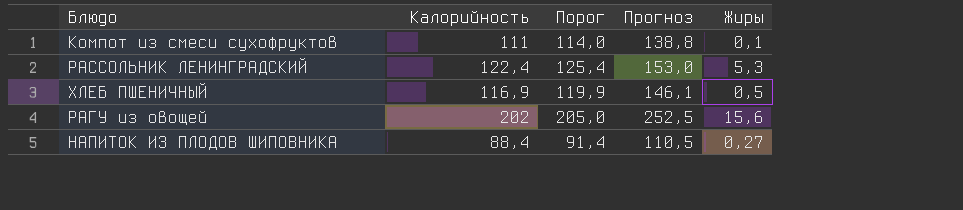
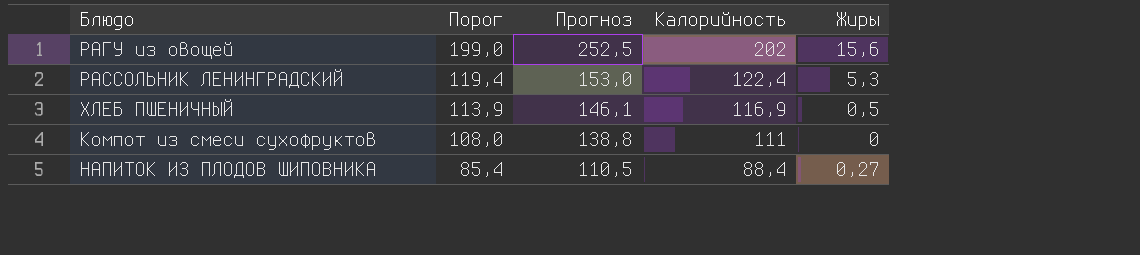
row order: none -> Порог descending
column Порог | formula: [Калорийность] + 3 -> [Калорийность] - 3
column Калорийность | position: 2 -> 4
Компот из смеси сухофруктов | Жиры: 0,1 -> 0

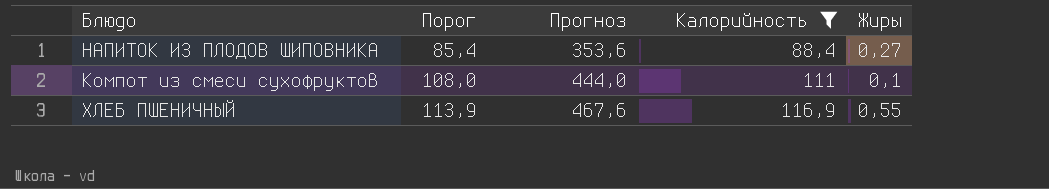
filter: none -> Калорийность <= 116,9
row order: Порог descending -> Порог ascending
column Прогноз | formula: [Калорийность] * 1,25 -> [Калорийность] * 4
Компот из смеси сухофруктов | Жиры: 0 -> 0,1
ХЛЕБ ПШЕНИЧНЫЙ | Жиры: 0,5 -> 0,55

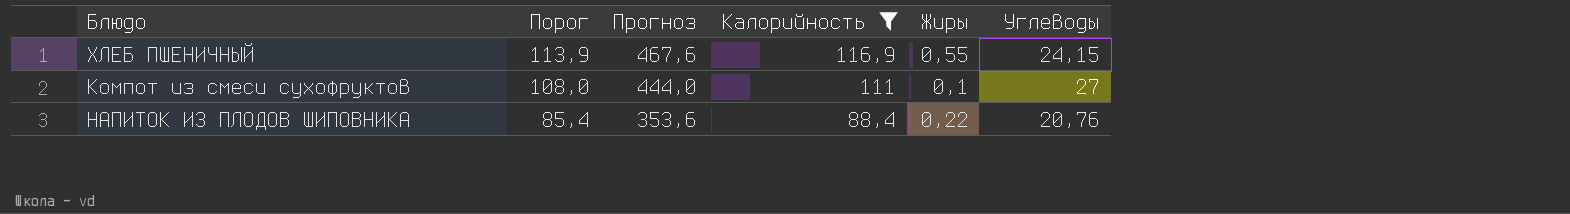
row order: Порог ascending -> Порог descending
column Углеводы | position: none -> 6
НАПИТОК ИЗ ПЛОДОВ ШИПОВНИКА | Жиры: 0,27 -> 0,22

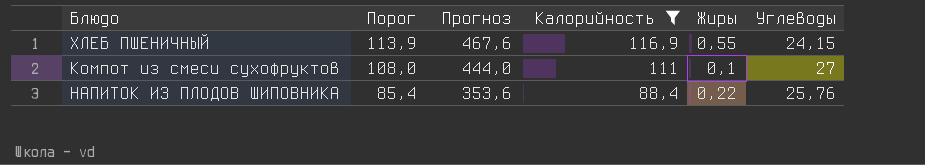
НАПИТОК ИЗ ПЛОДОВ ШИПОВНИКА | Углеводы: 20,76 -> 25,76

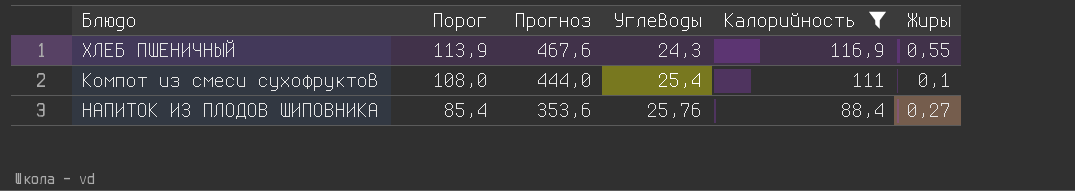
column Углеводы | position: 6 -> 4
ХЛЕБ ПШЕНИЧНЫЙ | Углеводы: 24,15 -> 24,3
Компот из смеси сухофруктов | Углеводы: 27 -> 25,4
НАПИТОК ИЗ ПЛОДОВ ШИПОВНИКА | Жиры: 0,22 -> 0,27

